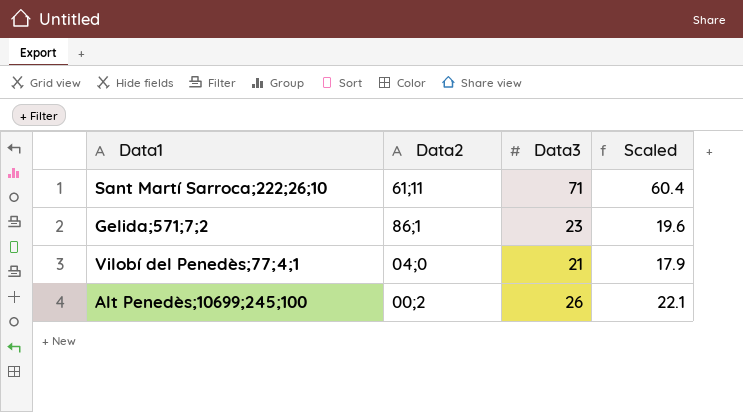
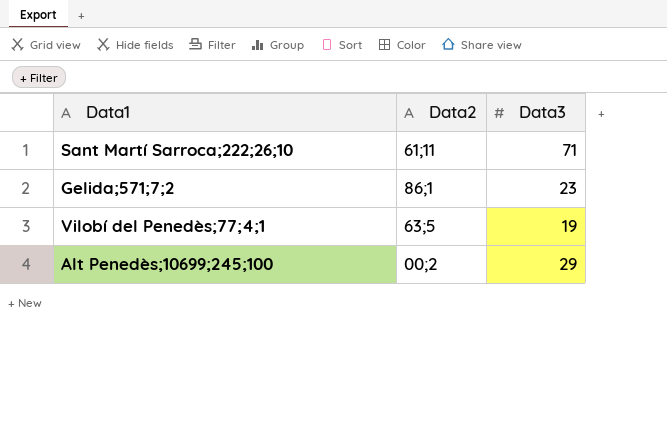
column Scaled | formula: [Data3] * 0.85 -> none
Vilobí del Penedès;77;4;1 | Data2: 04;0 -> 63;5
Vilobí del Penedès;77;4;1 | Data3: 21 -> 19
Alt Penedès;10699;245;100 | Data3: 26 -> 29

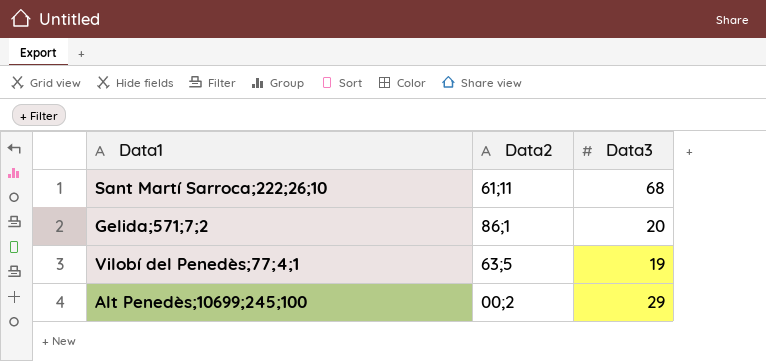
Sant Martí Sarroca;222;26;10 | Data3: 71 -> 68
Gelida;571;7;2 | Data3: 23 -> 20

